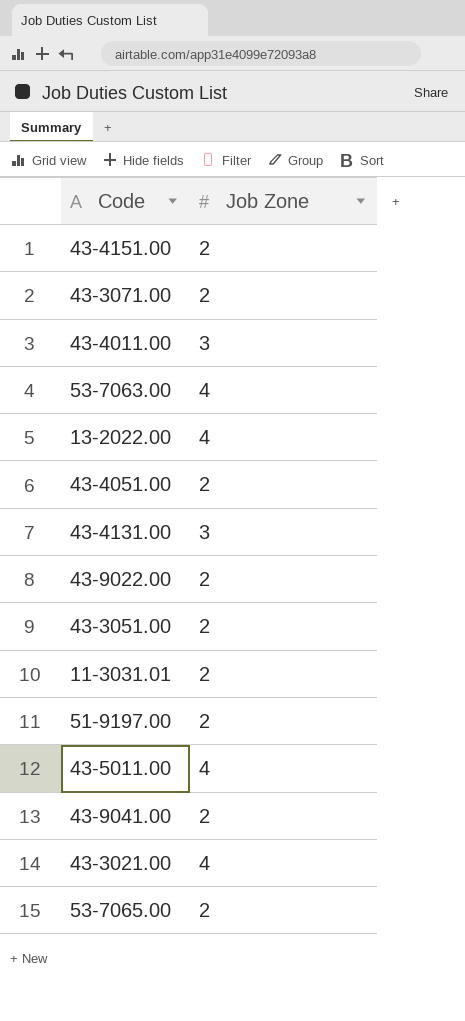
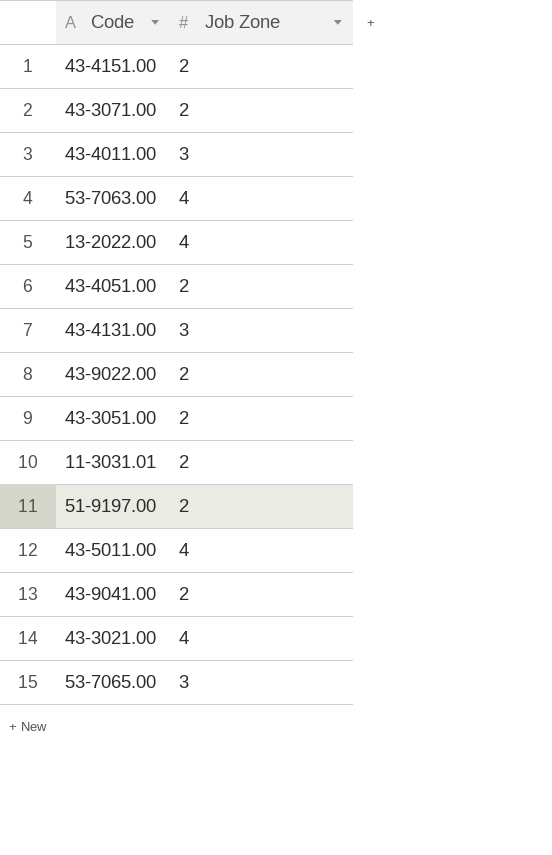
53-7065.00 | Job Zone: 2 -> 3

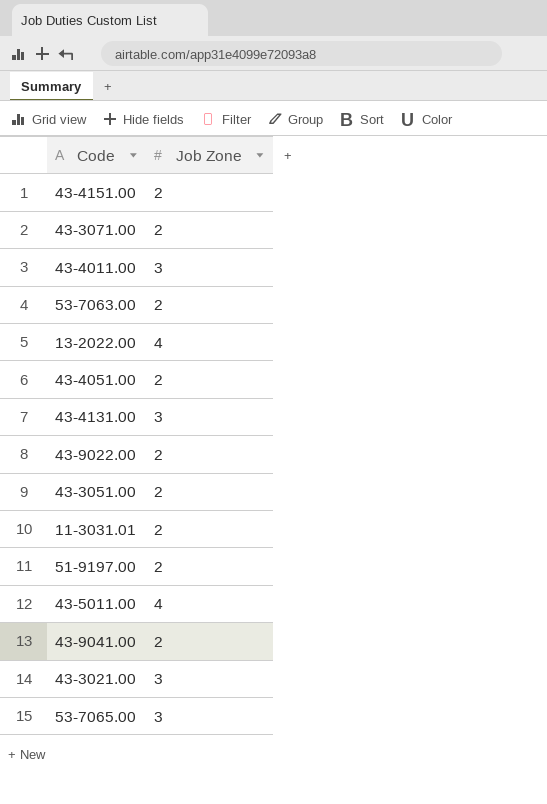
53-7063.00 | Job Zone: 4 -> 2
43-3021.00 | Job Zone: 4 -> 3

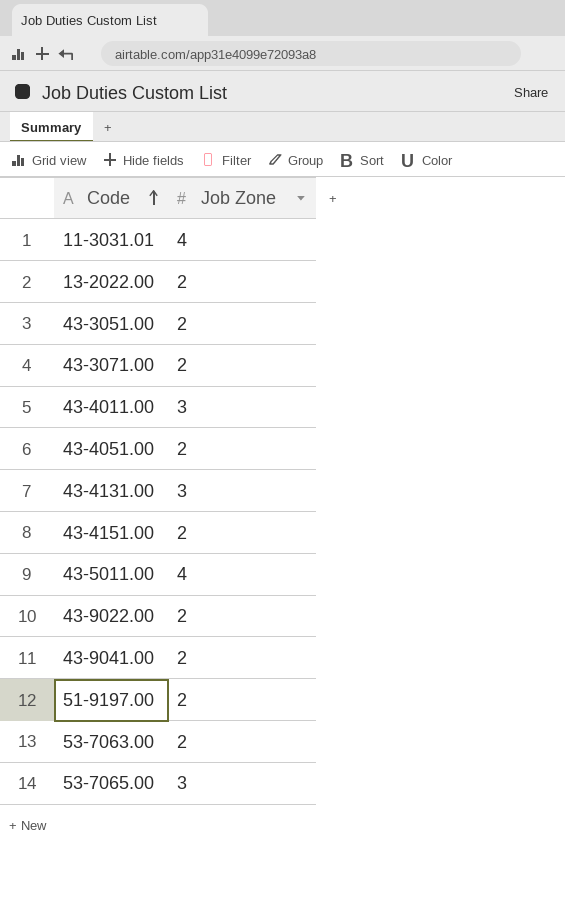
row order: none -> Code ascending
row 43-3021.00: 3 -> none
11-3031.01 | Job Zone: 2 -> 4
13-2022.00 | Job Zone: 4 -> 2

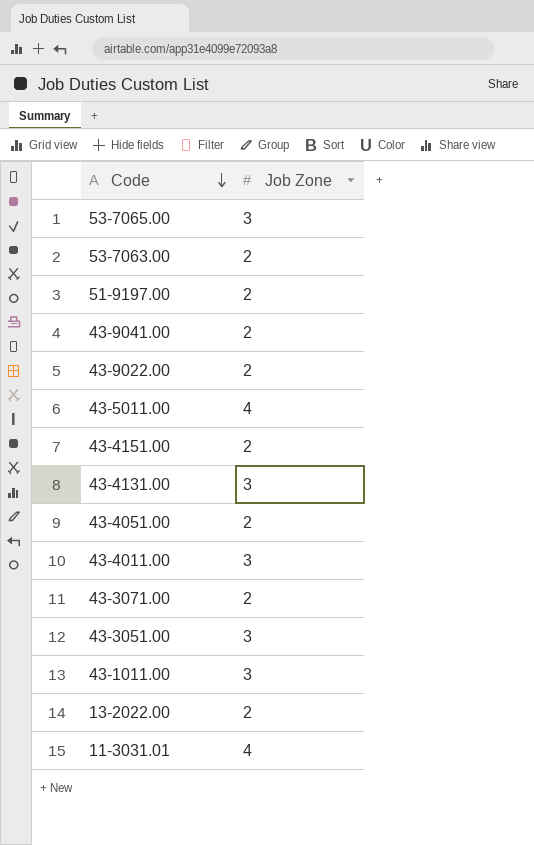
row order: Code ascending -> Code descending
43-3051.00 | Job Zone: 2 -> 3
row 43-1011.00: none -> 3

